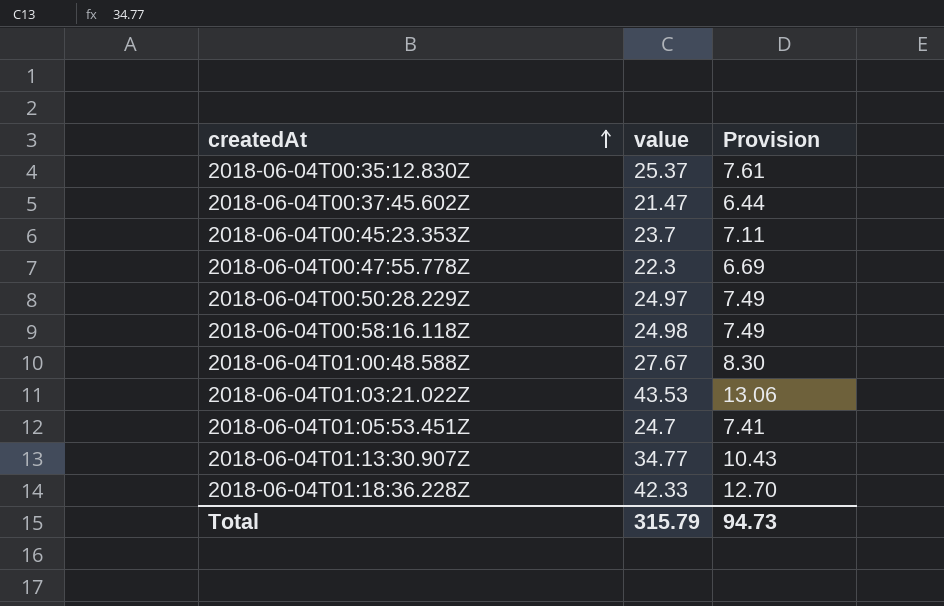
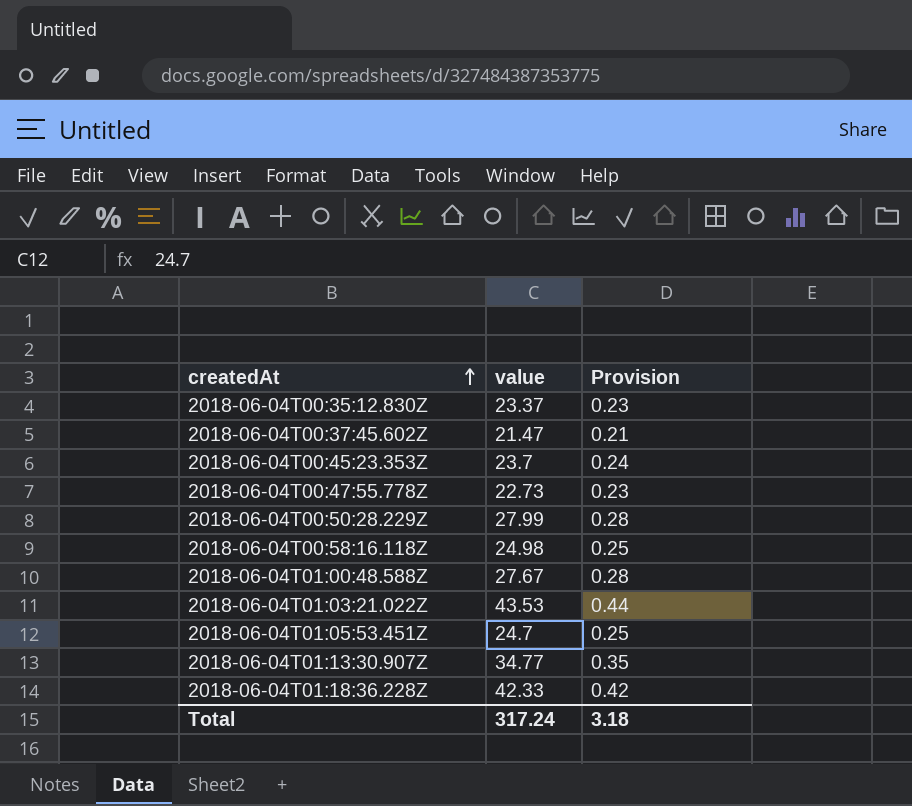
column Provision | formula: [value] * 0.3 -> [value] * 0.01
2018-06-04T00:35:12.830Z | value: 25.37 -> 23.37
2018-06-04T00:47:55.778Z | value: 22.3 -> 22.73
2018-06-04T00:50:28.229Z | value: 24.97 -> 27.99
Total | value: 315.79 -> 317.24
Total | Provision: 94.73 -> 3.18

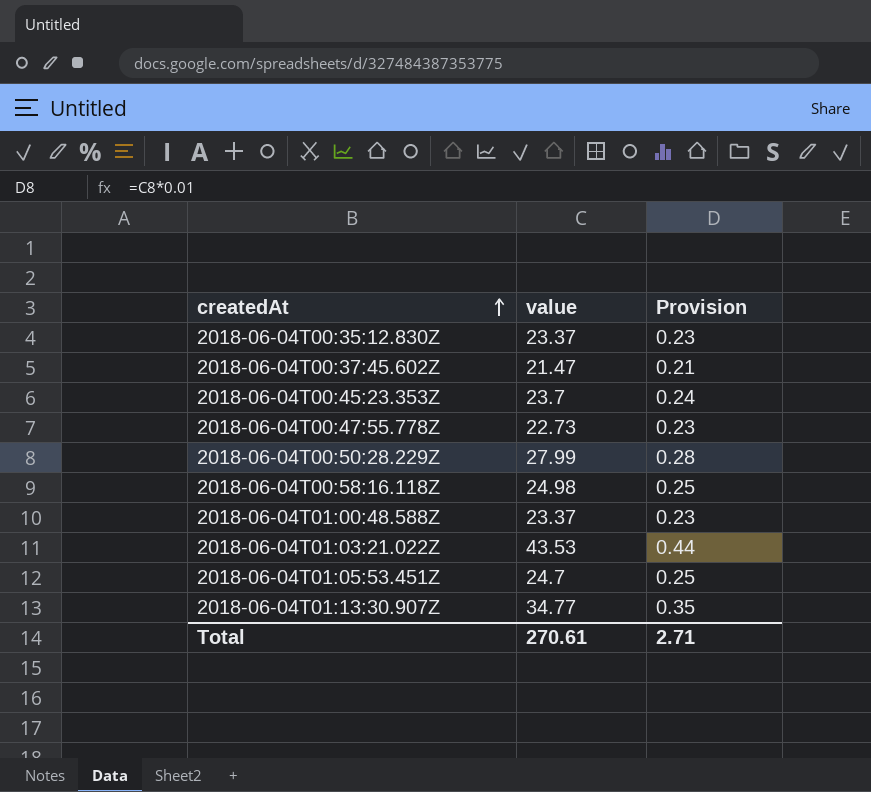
row 2018-06-04T01:18:36.228Z: 42.33 | 0.42 -> none
2018-06-04T01:00:48.588Z | value: 27.67 -> 23.37
2018-06-04T01:00:48.588Z | Provision: 0.28 -> 0.23
Total | value: 317.24 -> 270.61
Total | Provision: 3.18 -> 2.71

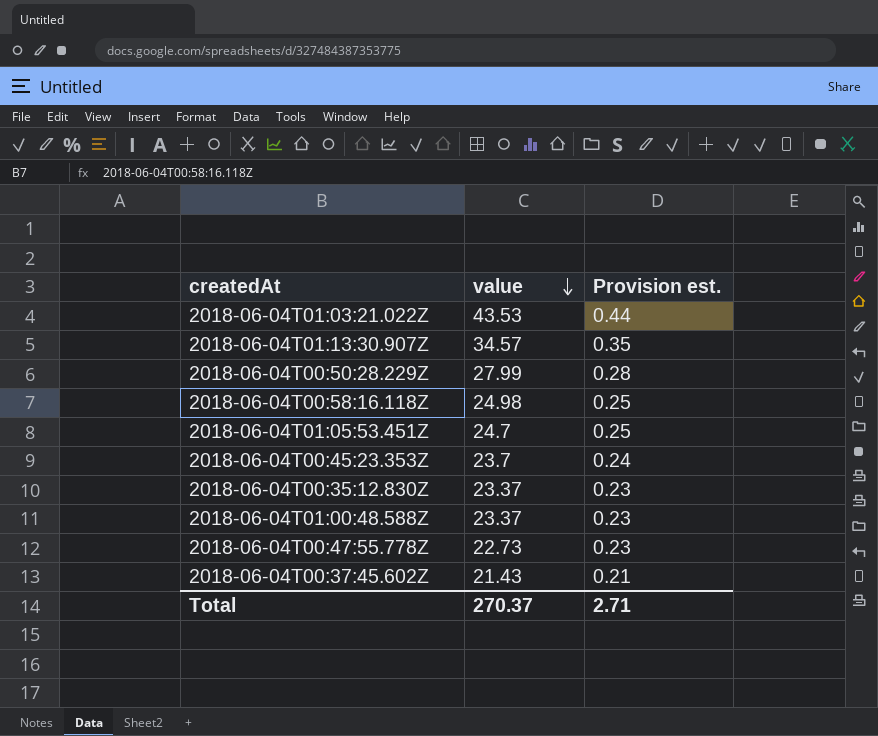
row order: createdAt ascending -> value descending
column name: Provision -> Provision est.
2018-06-04T01:13:30.907Z | value: 34.77 -> 34.57
2018-06-04T00:37:45.602Z | value: 21.47 -> 21.43
Total | value: 270.61 -> 270.37

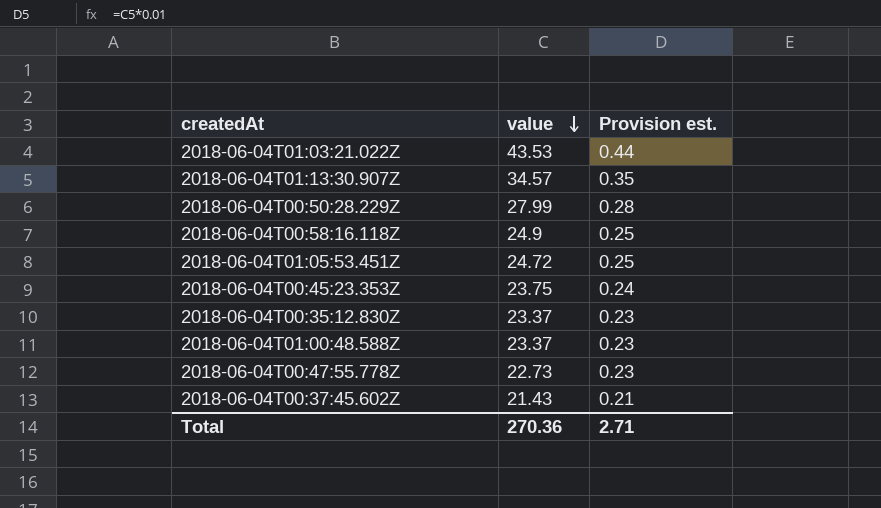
2018-06-04T00:58:16.118Z | value: 24.98 -> 24.9
2018-06-04T01:05:53.451Z | value: 24.7 -> 24.72
2018-06-04T00:45:23.353Z | value: 23.7 -> 23.75
Total | value: 270.37 -> 270.36

